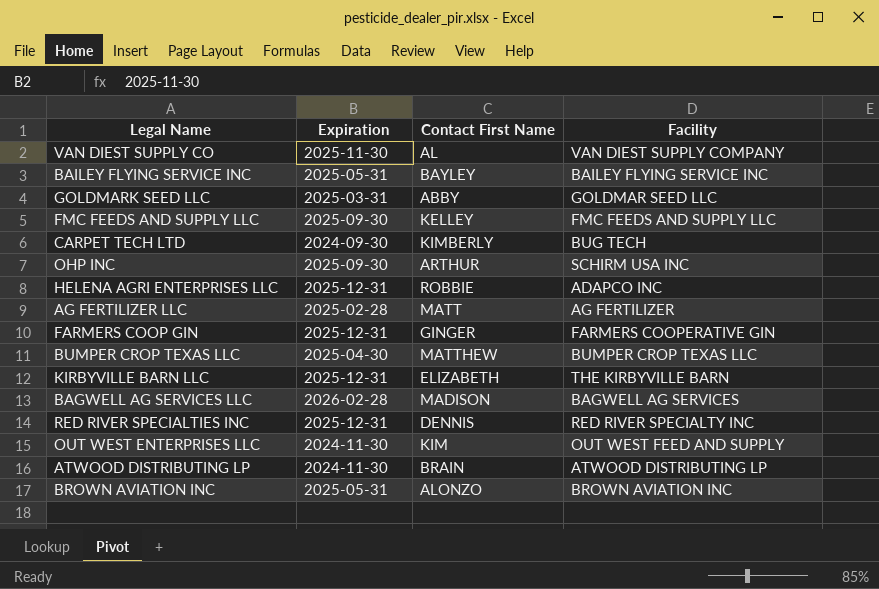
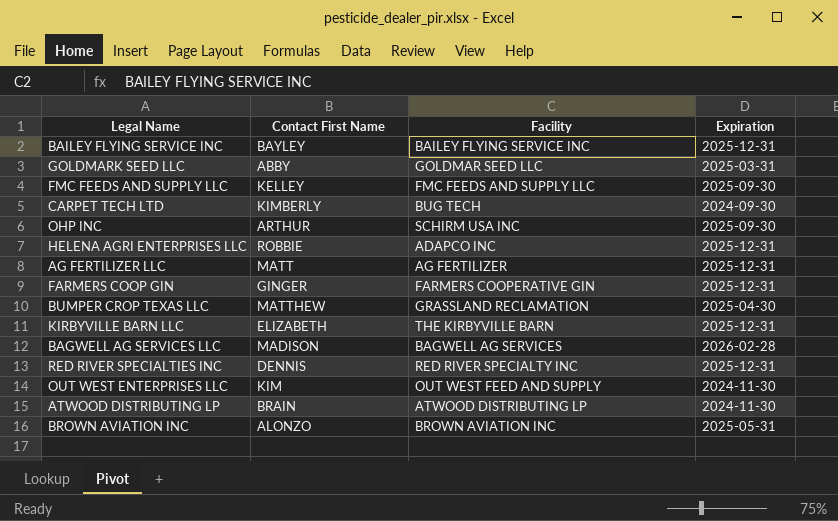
column Expiration | position: 2 -> 4
row VAN DIEST SUPPLY CO: 2025-11-30 | AL | VAN DIEST SUPPLY COMPANY -> none
BAILEY FLYING SERVICE INC | Expiration: 2025-05-31 -> 2025-12-31
AG FERTILIZER LLC | Expiration: 2025-02-28 -> 2025-12-31
BUMPER CROP TEXAS LLC | Facility: BUMPER CROP TEXAS LLC -> GRASSLAND RECLAMATION

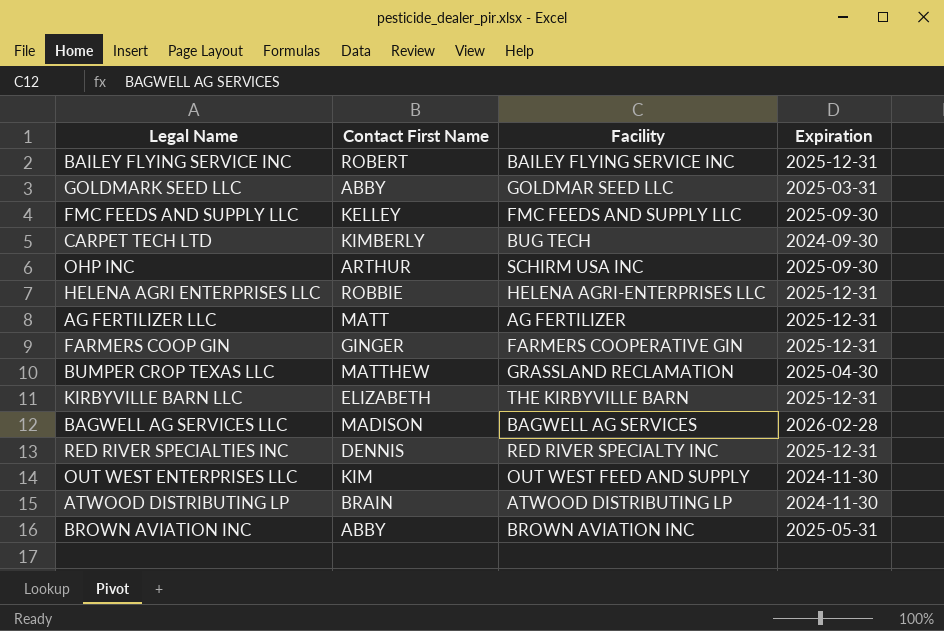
BAILEY FLYING SERVICE INC | Contact First Name: BAYLEY -> ROBERT
HELENA AGRI ENTERPRISES LLC | Facility: ADAPCO INC -> HELENA AGRI-ENTERPRISES LLC
BROWN AVIATION INC | Contact First Name: ALONZO -> ABBY

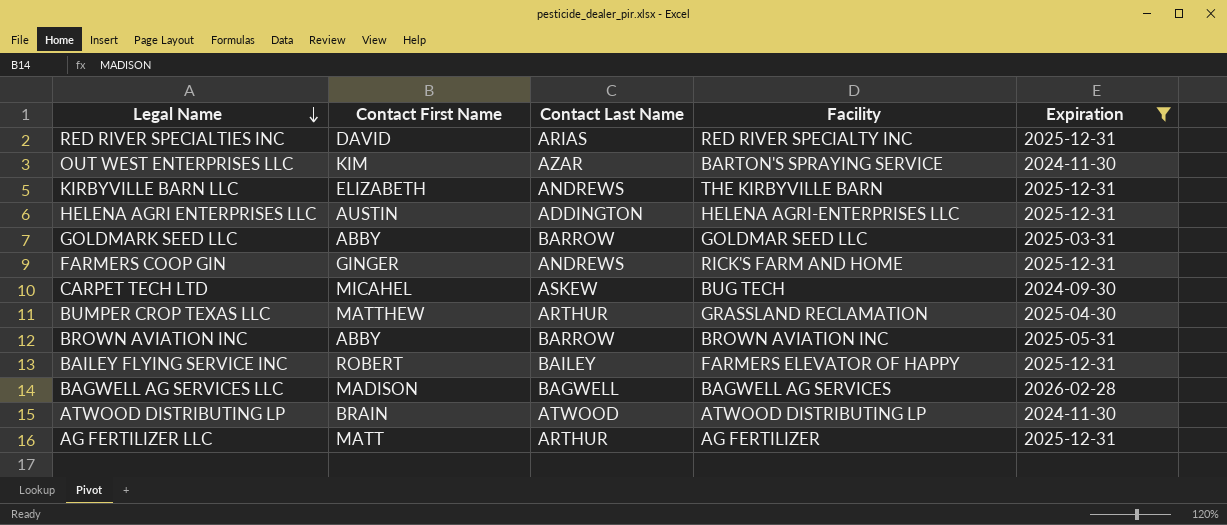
filter: none -> Expiration != 2025-09-30
row order: none -> Legal Name descending
column Contact Last Name | position: none -> 3
RED RIVER SPECIALTIES INC | Contact First Name: DENNIS -> DAVID
OUT WEST ENTERPRISES LLC | Facility: OUT WEST FEED AND SUPPLY -> BARTON'S SPRAYING SERVICE
HELENA AGRI ENTERPRISES LLC | Contact First Name: ROBBIE -> AUSTIN
FARMERS COOP GIN | Facility: FARMERS COOPERATIVE GIN -> RICK'S FARM AND HOME
CARPET TECH LTD | Contact First Name: KIMBERLY -> MICAHEL
BAILEY FLYING SERVICE INC | Facility: BAILEY FLYING SERVICE INC -> FARMERS ELEVATOR OF HAPPY

